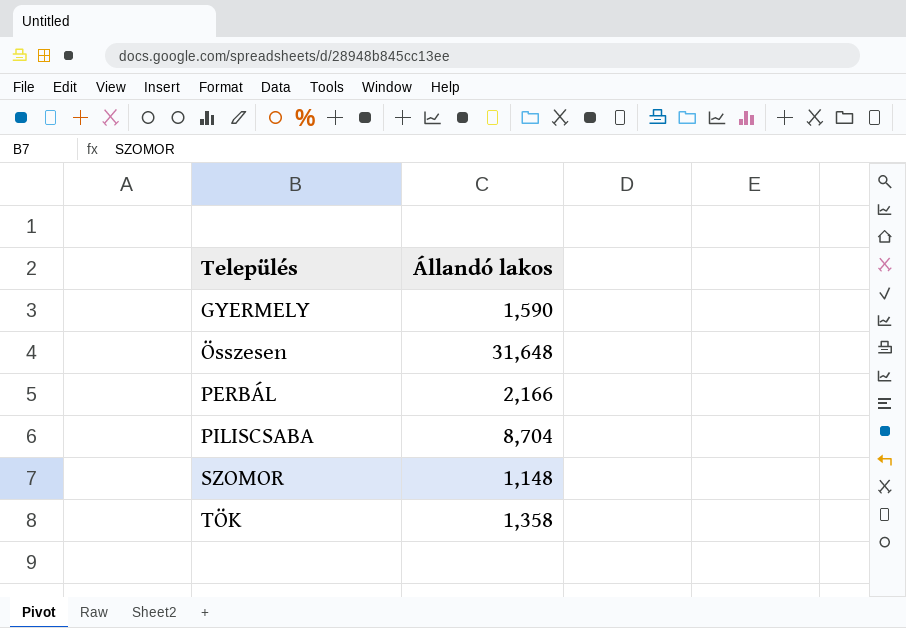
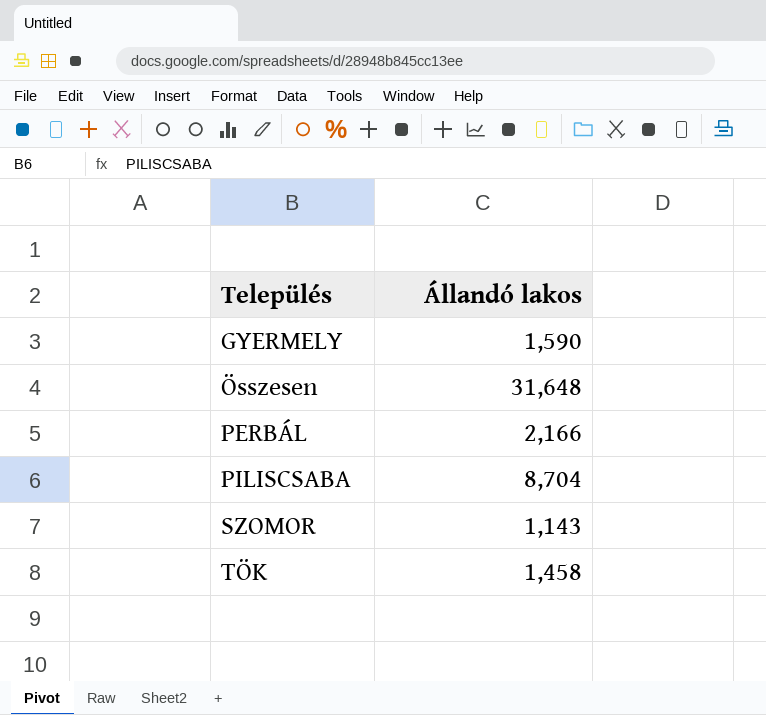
SZOMOR | Állandó lakos: 1,148 -> 1,143
TÖK | Állandó lakos: 1,358 -> 1,458

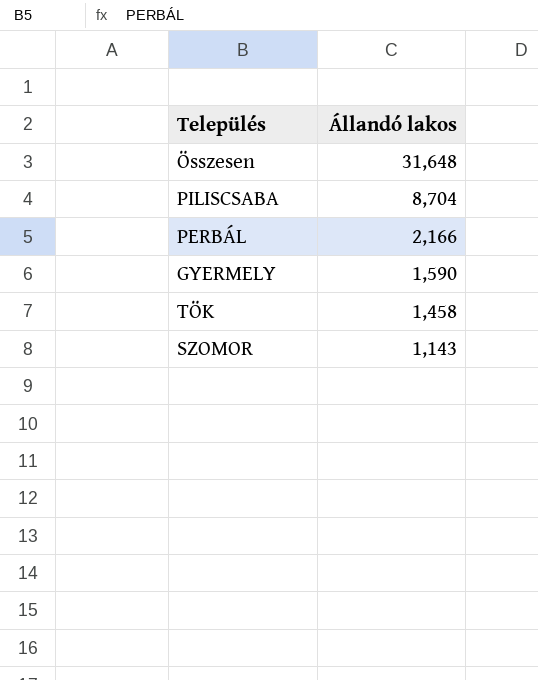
row order: Település ascending -> Állandó lakos descending

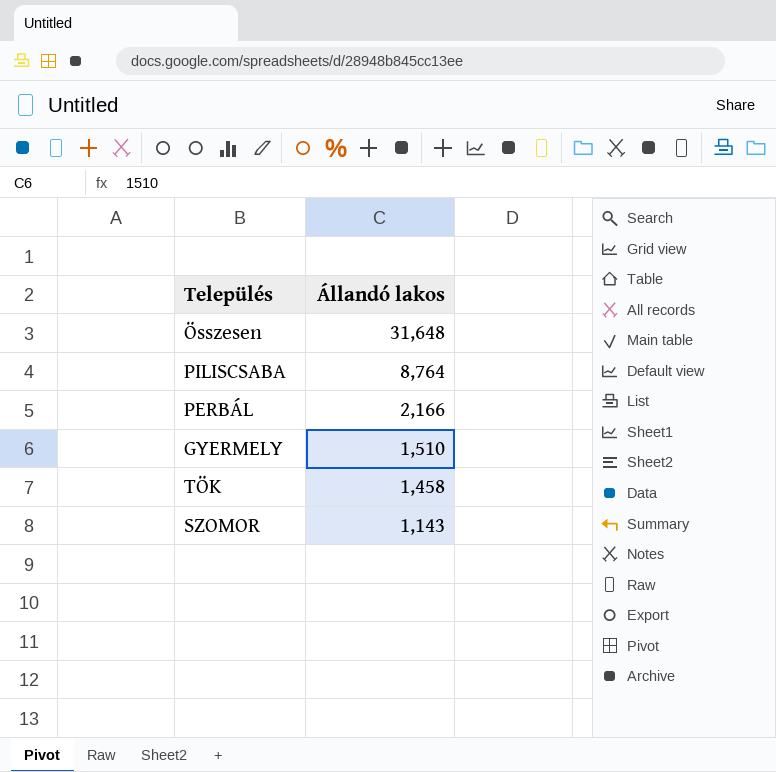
PILISCSABA | Állandó lakos: 8,704 -> 8,764
GYERMELY | Állandó lakos: 1,590 -> 1,510

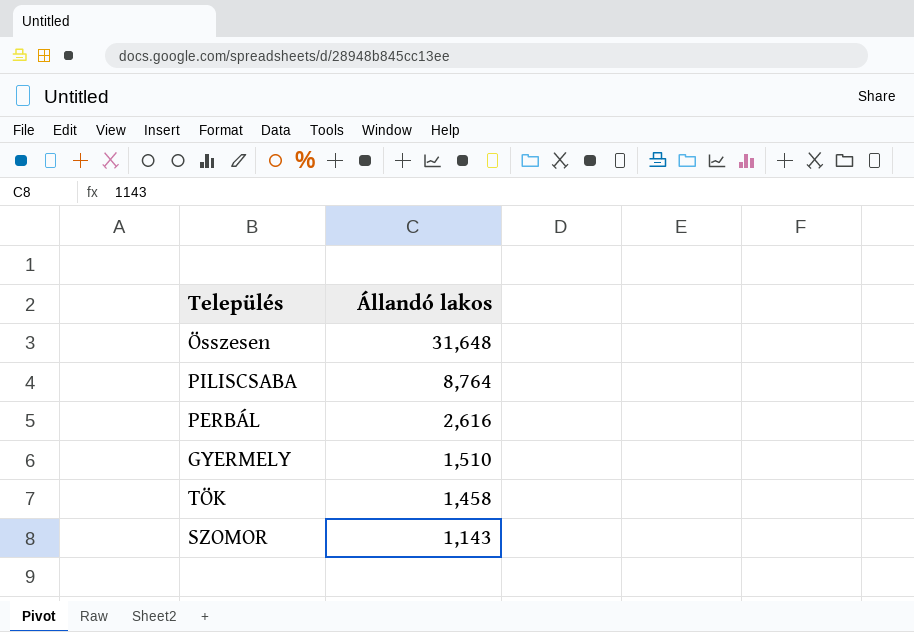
PERBÁL | Állandó lakos: 2,166 -> 2,616

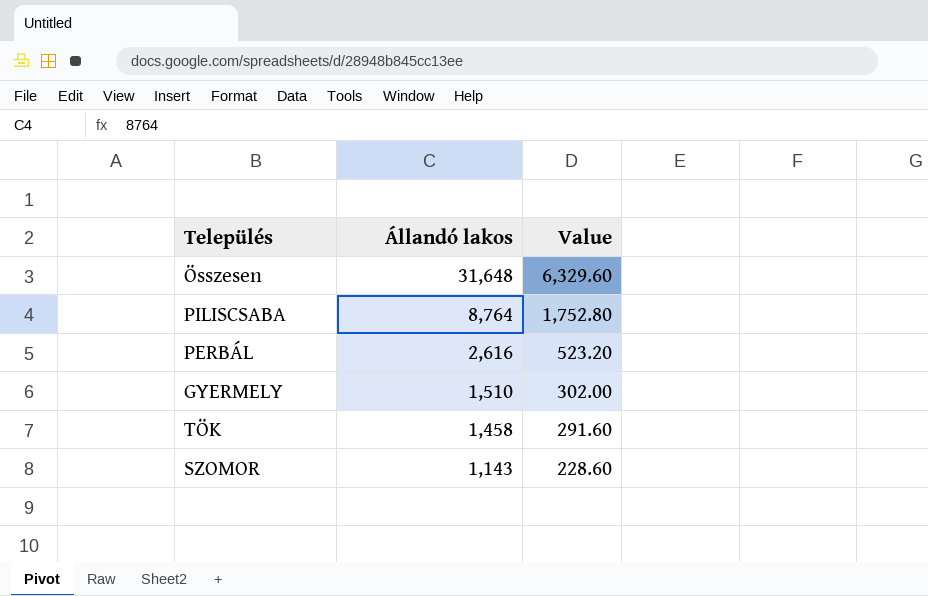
column Value | formula: none -> [Állandó lakos] * 0.2

